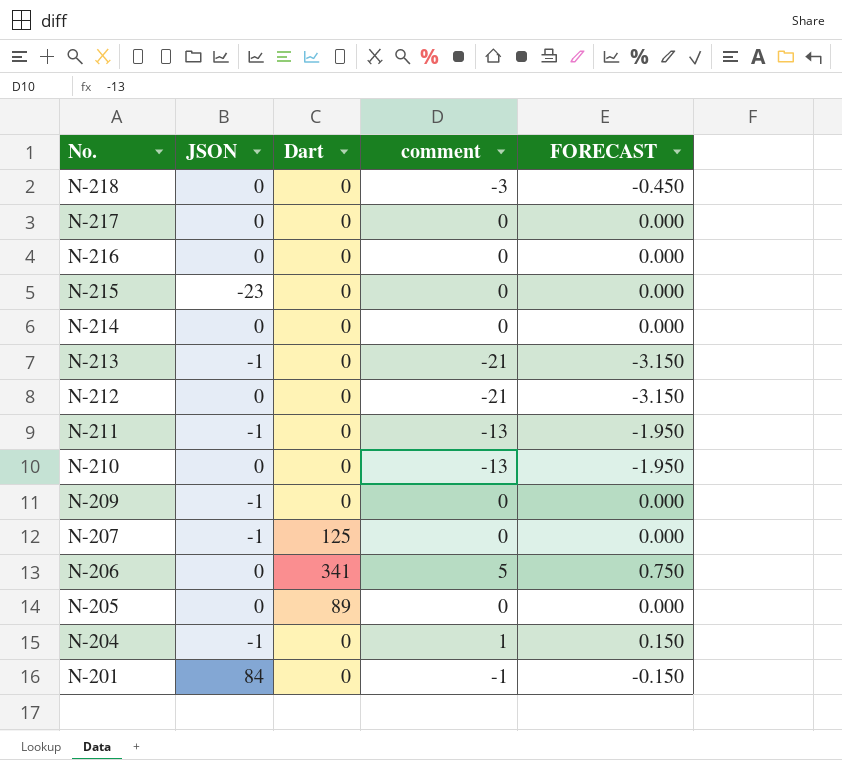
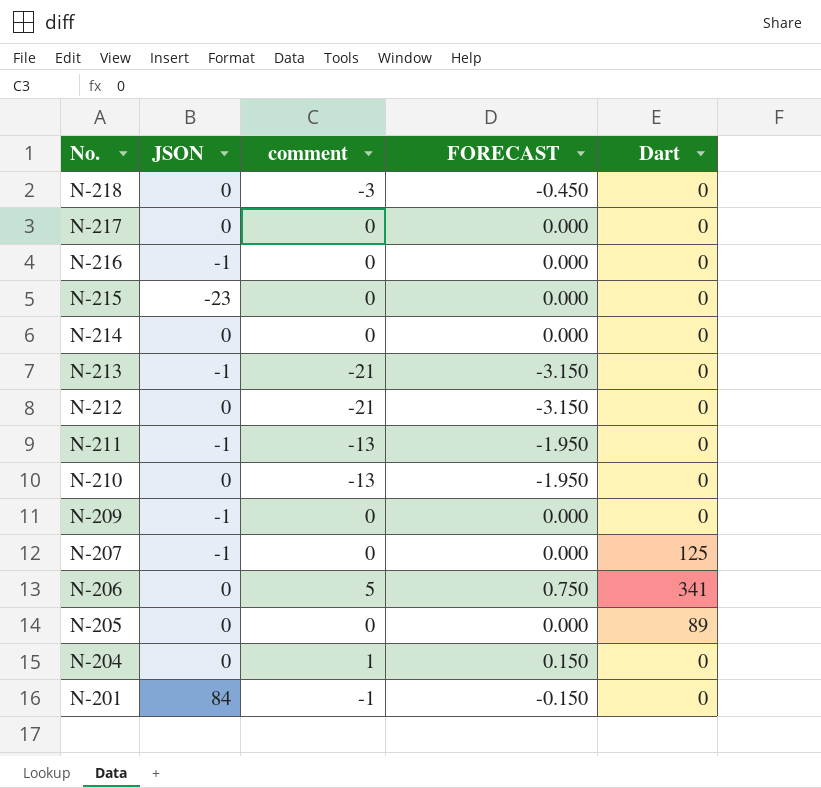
column Dart | position: 3 -> 5
N-216 | JSON: 0 -> -1
N-204 | JSON: -1 -> 0

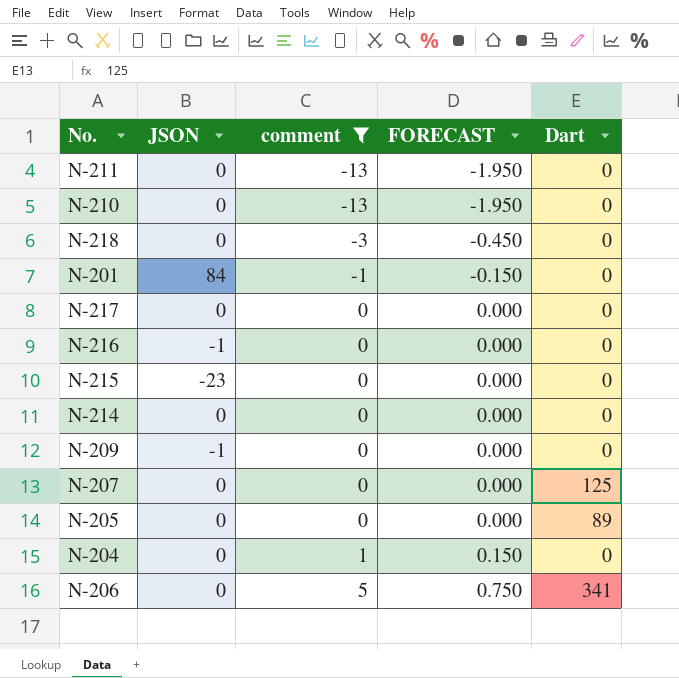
filter: none -> comment != -21
row order: No. descending -> comment ascending
N-211 | JSON: -1 -> 0
N-207 | JSON: -1 -> 0

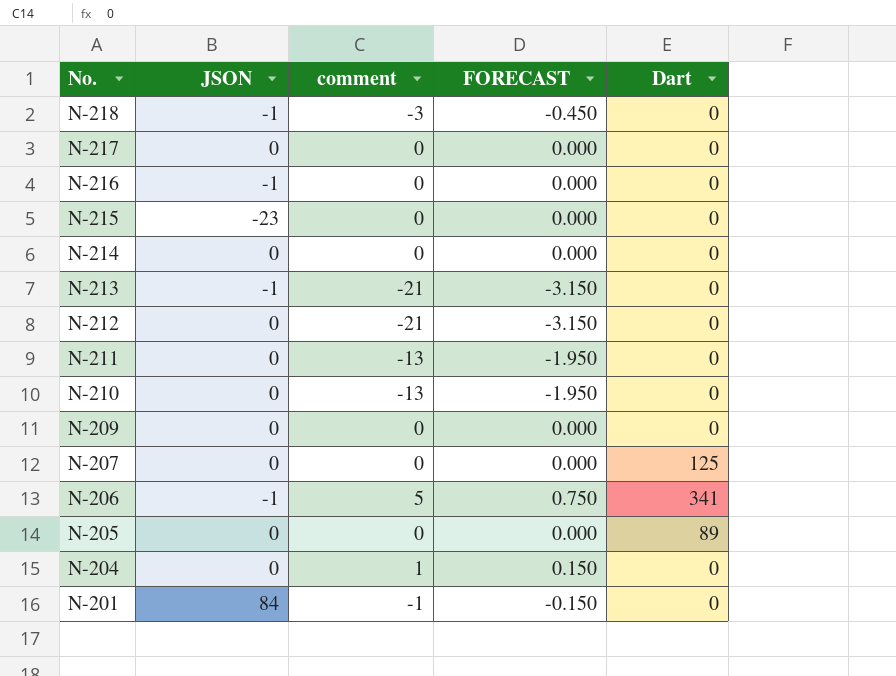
filter: comment != -21 -> none
row order: comment ascending -> No. descending
N-218 | JSON: 0 -> -1
N-209 | JSON: -1 -> 0
N-206 | JSON: 0 -> -1

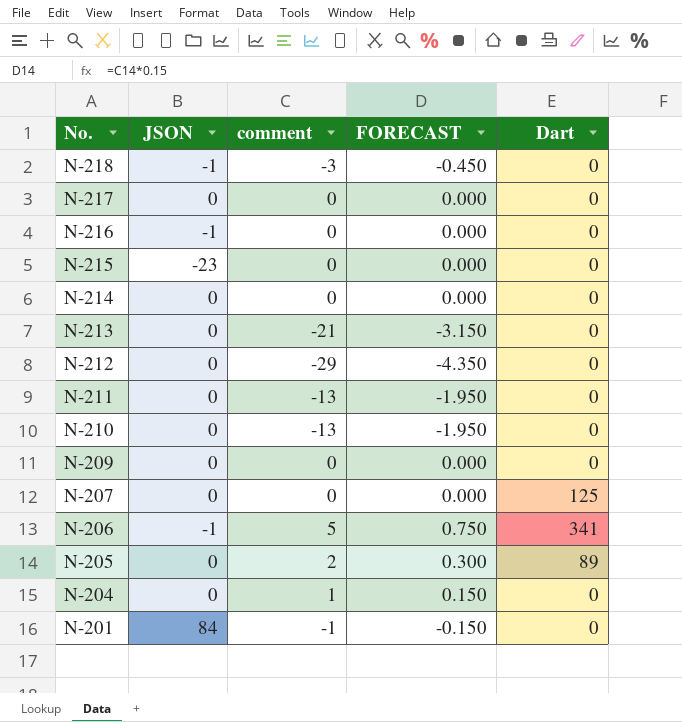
N-213 | JSON: -1 -> 0
N-212 | comment: -21 -> -29
N-212 | FORECAST: -3.150 -> -4.350
N-205 | comment: 0 -> 2
N-205 | FORECAST: 0.000 -> 0.300

